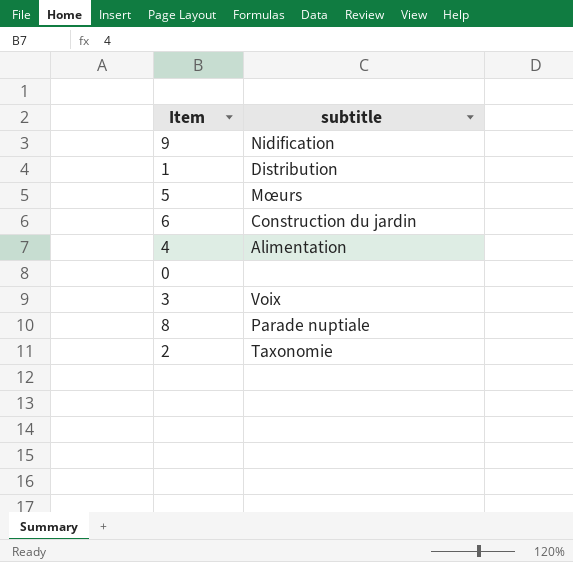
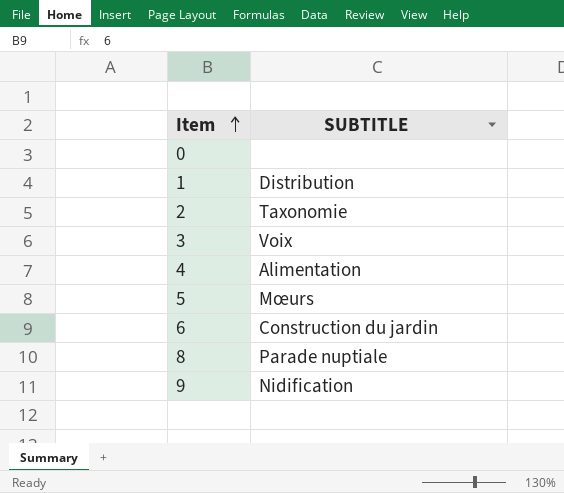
row order: none -> Item ascending
column name: subtitle -> SUBTITLE

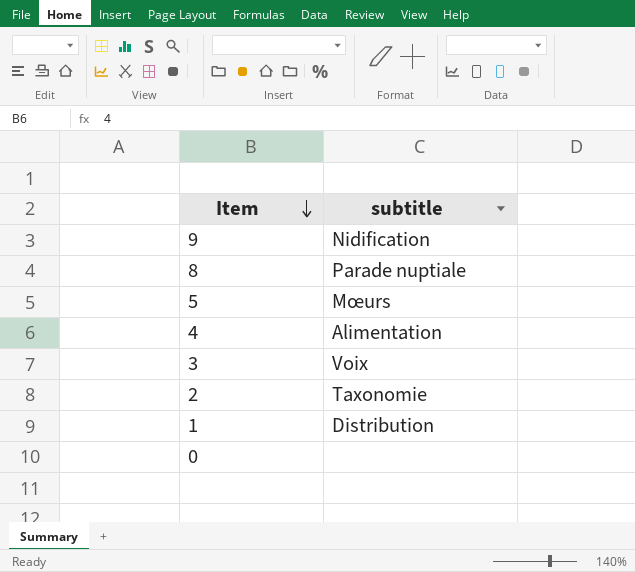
row order: Item ascending -> Item descending
column name: SUBTITLE -> subtitle
row 6: Construction du jardin -> none

